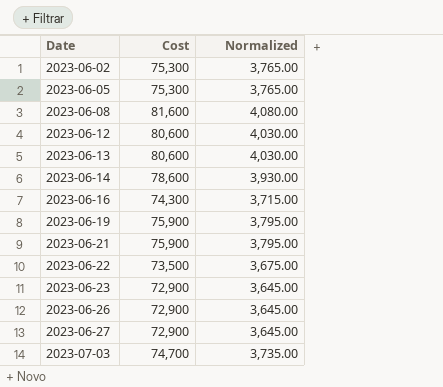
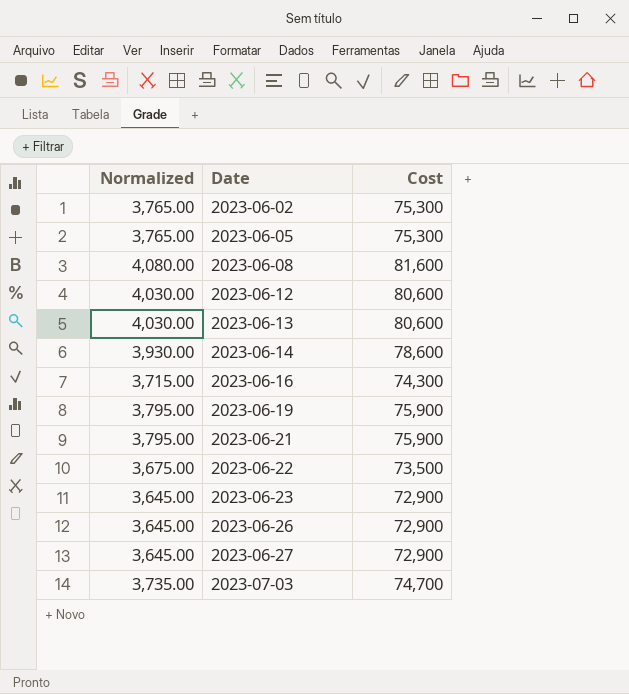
column Normalized | position: 3 -> 1

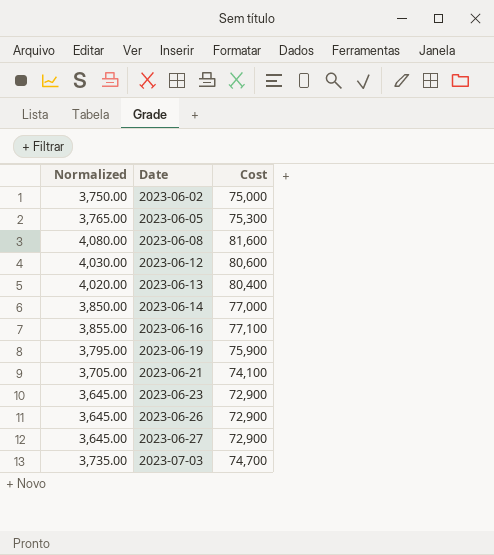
row 2023-06-22: 3,675.00 | 73,500 -> none
2023-06-02 | Normalized: 3,765.00 -> 3,750.00
2023-06-02 | Cost: 75,300 -> 75,000
2023-06-13 | Normalized: 4,030.00 -> 4,020.00
2023-06-13 | Cost: 80,600 -> 80,400
2023-06-14 | Normalized: 3,930.00 -> 3,850.00
2023-06-14 | Cost: 78,600 -> 77,000
2023-06-16 | Normalized: 3,715.00 -> 3,855.00
2023-06-16 | Cost: 74,300 -> 77,100
2023-06-21 | Normalized: 3,795.00 -> 3,705.00
2023-06-21 | Cost: 75,900 -> 74,100

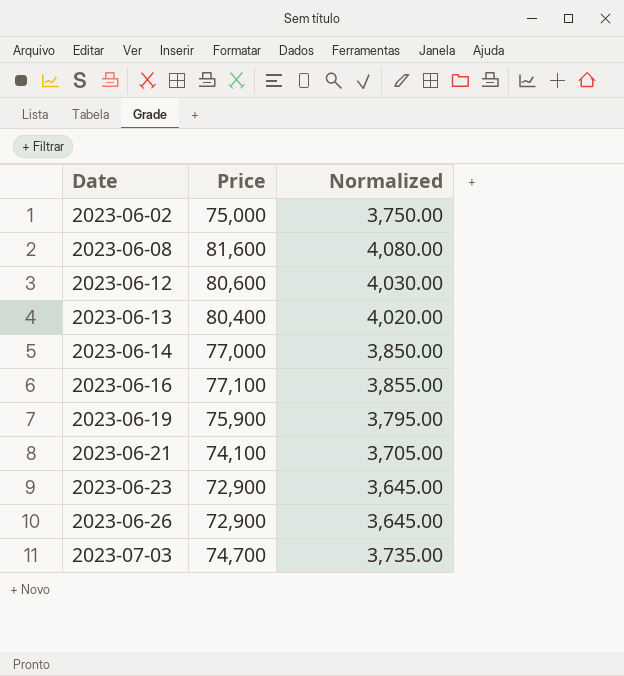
column name: Cost -> Price
column Normalized | position: 1 -> 3
row 2023-06-05: 3,765.00 | 75,300 -> none
row 2023-06-27: 3,645.00 | 72,900 -> none

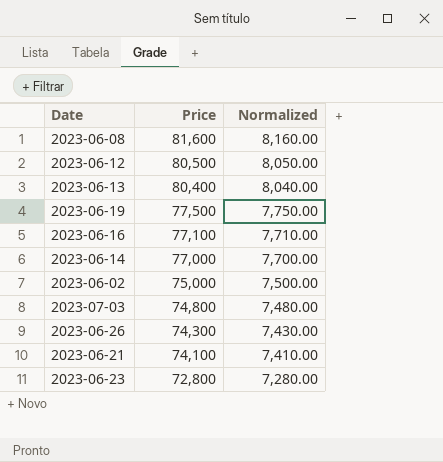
row order: Date ascending -> Price descending
column Normalized | formula: [Price] * 0.05 -> [Price] * 0.1
2023-06-12 | Price: 80,600 -> 80,500
2023-06-19 | Price: 75,900 -> 77,500
2023-07-03 | Price: 74,700 -> 74,800
2023-06-26 | Price: 72,900 -> 74,300
2023-06-23 | Price: 72,900 -> 72,800

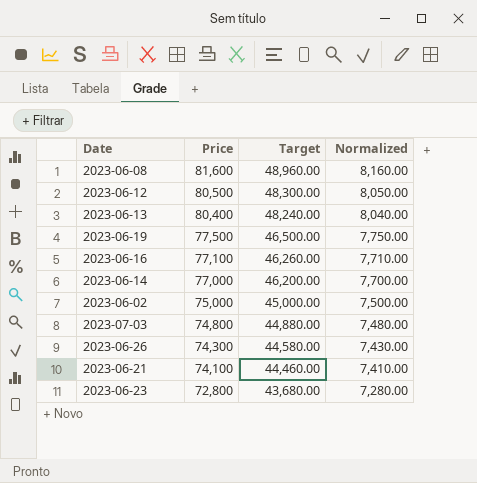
column Target | formula: none -> [Price] * 0.6

